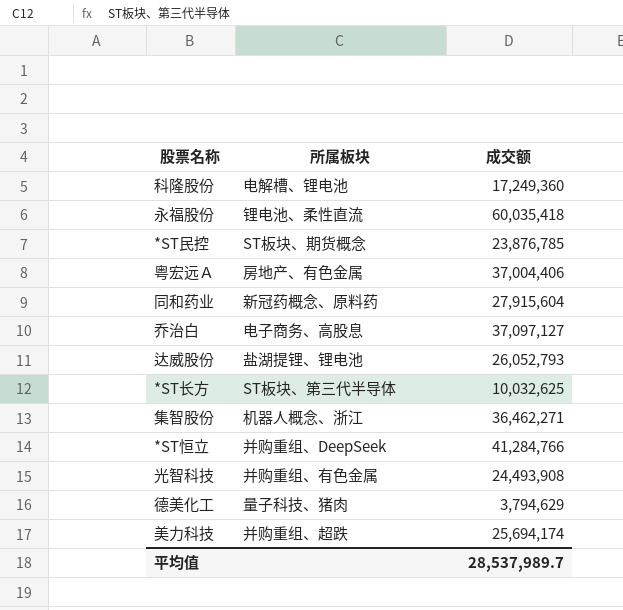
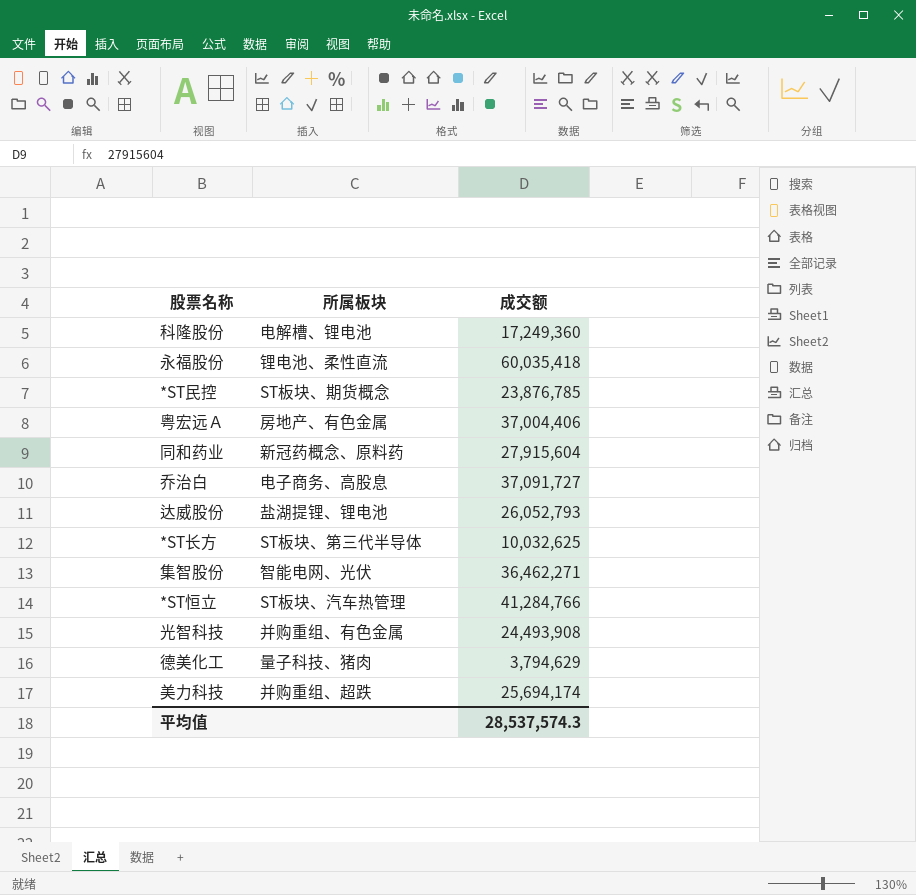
乔治白 | 成交额: 37,097,127 -> 37,091,727
集智股份 | 所属板块: 机器人概念、浙江 -> 智能电网、光伏
*ST恒立 | 所属板块: 并购重组、DeepSeek -> ST板块、汽车热管理
平均值 | 成交额: 28,537,989.7 -> 28,537,574.3

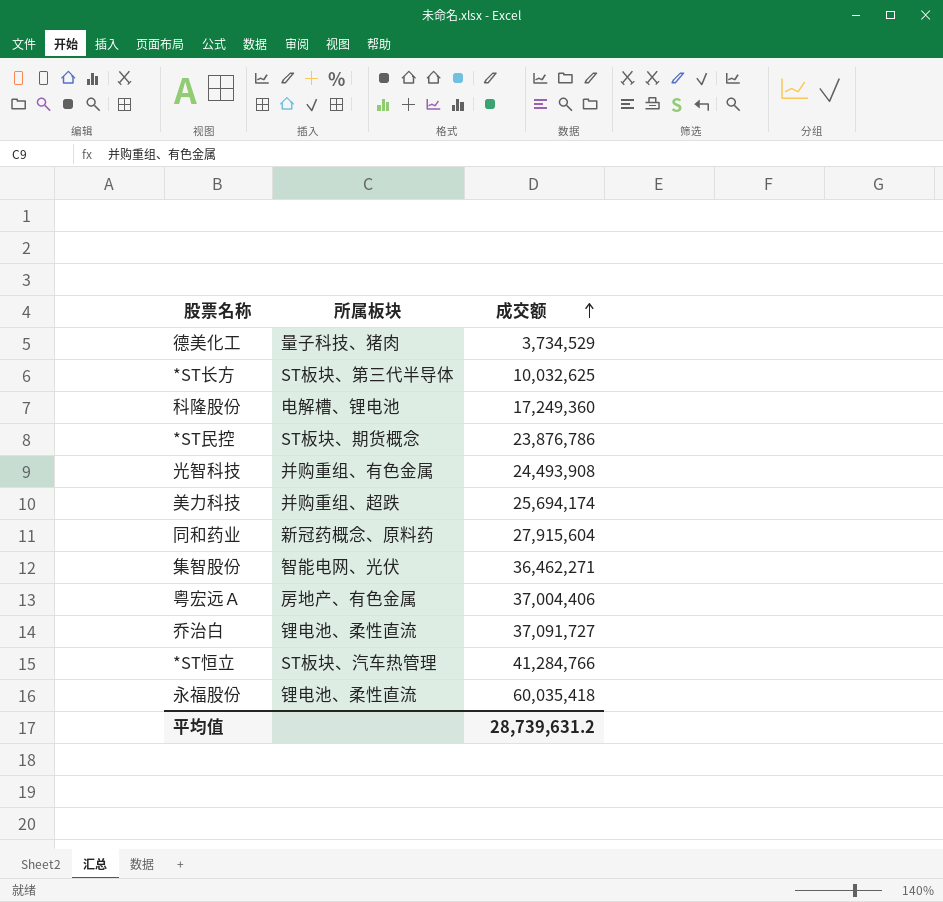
row order: none -> 成交额 ascending
row 达威股份: 盐湖提锂、锂电池 | 26,052,793 -> none
德美化工 | 成交额: 3,794,629 -> 3,734,529
*ST民控 | 成交额: 23,876,785 -> 23,876,786
乔治白 | 所属板块: 电子商务、高股息 -> 锂电池、柔性直流
平均值 | 成交额: 28,537,574.3 -> 28,739,631.2

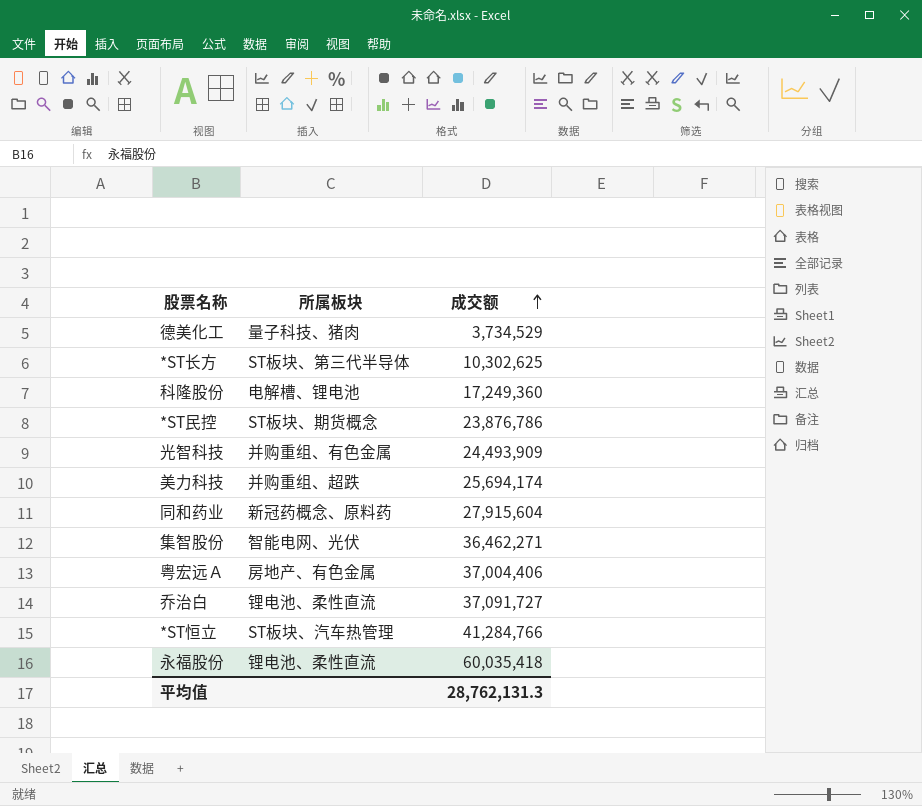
*ST长方 | 成交额: 10,032,625 -> 10,302,625
光智科技 | 成交额: 24,493,908 -> 24,493,909
平均值 | 成交额: 28,739,631.2 -> 28,762,131.3

